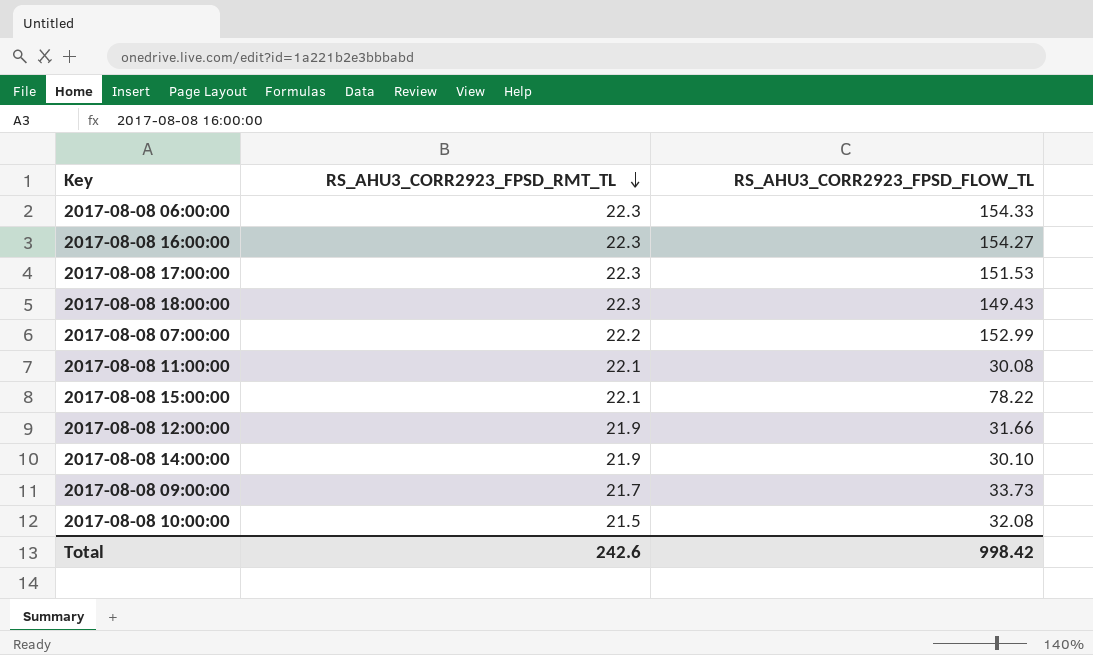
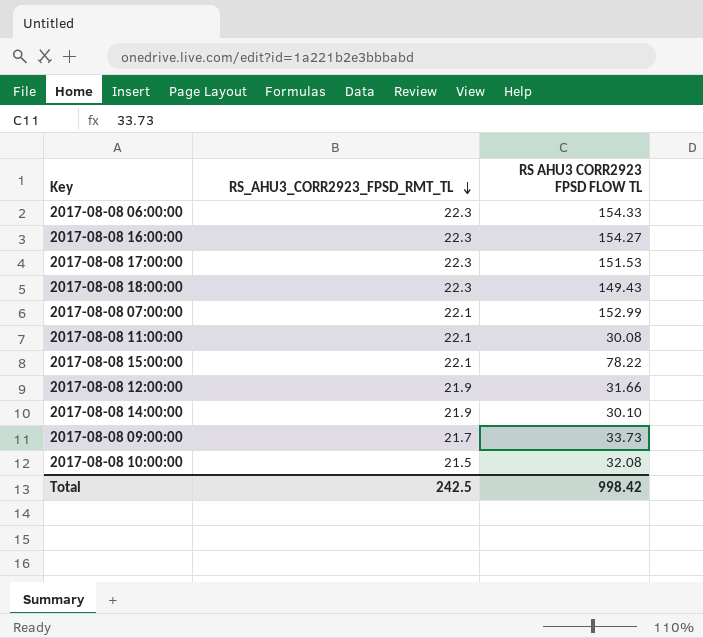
column name: RS_AHU3_CORR2923_FPSD_FLOW_TL -> RS AHU3 CORR2923 FPSD FLOW TL
2017-08-08 07:00:00 | RS_AHU3_CORR2923_FPSD_RMT_TL: 22.2 -> 22.1
Total | RS_AHU3_CORR2923_FPSD_RMT_TL: 242.6 -> 242.5

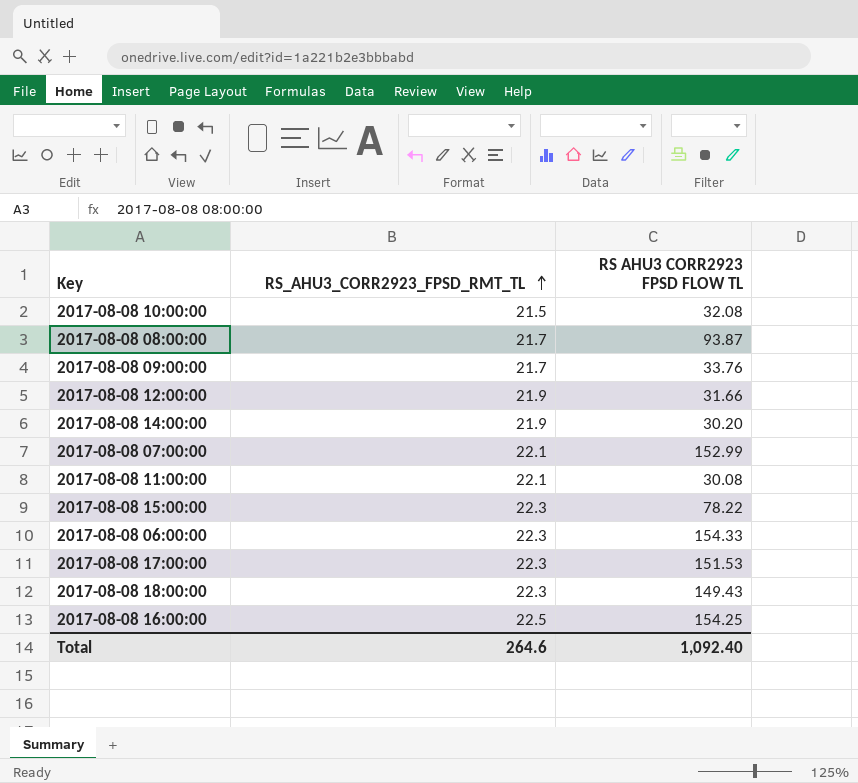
row order: RS_AHU3_CORR2923_FPSD_RMT_TL descending -> RS_AHU3_CORR2923_FPSD_RMT_TL ascending
row 2017-08-08 08:00:00: none -> 21.7 | 93.87
2017-08-08 09:00:00 | RS AHU3 CORR2923 FPSD FLOW TL: 33.73 -> 33.76
2017-08-08 14:00:00 | RS AHU3 CORR2923 FPSD FLOW TL: 30.10 -> 30.20
2017-08-08 15:00:00 | RS_AHU3_CORR2923_FPSD_RMT_TL: 22.1 -> 22.3
2017-08-08 16:00:00 | RS_AHU3_CORR2923_FPSD_RMT_TL: 22.3 -> 22.5
2017-08-08 16:00:00 | RS AHU3 CORR2923 FPSD FLOW TL: 154.27 -> 154.25
Total | RS_AHU3_CORR2923_FPSD_RMT_TL: 242.5 -> 264.6
Total | RS AHU3 CORR2923 FPSD FLOW TL: 998.42 -> 1,092.40

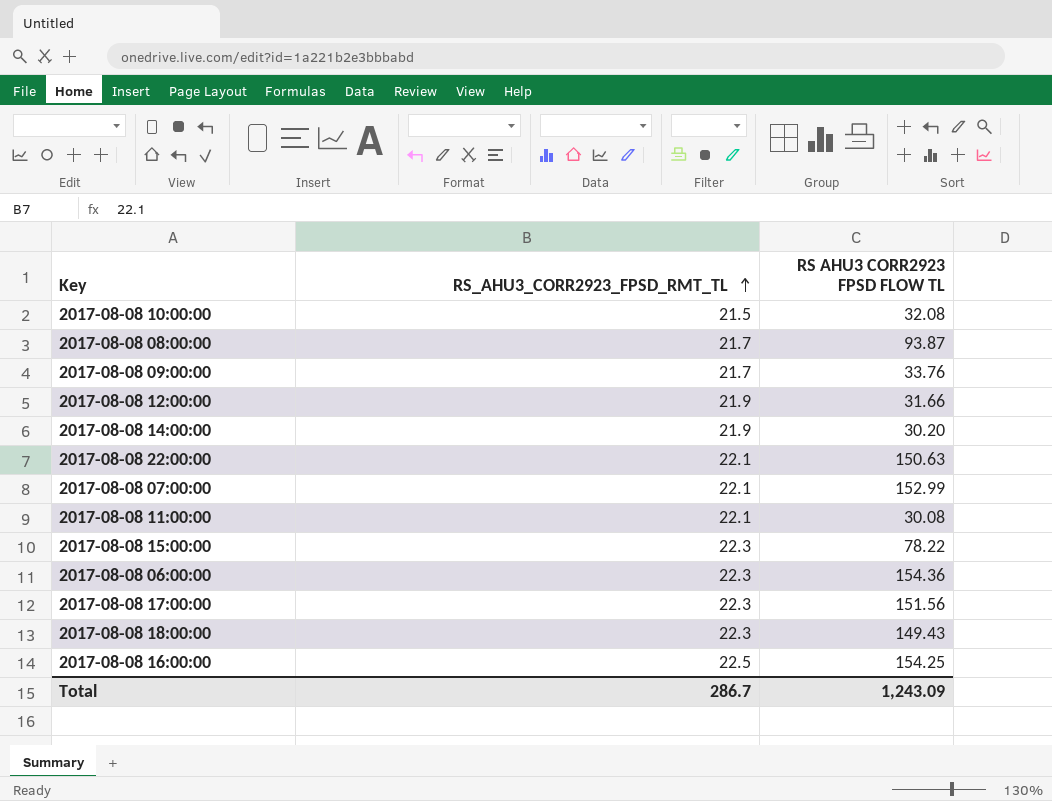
row 2017-08-08 22:00:00: none -> 22.1 | 150.63
2017-08-08 06:00:00 | RS AHU3 CORR2923 FPSD FLOW TL: 154.33 -> 154.36
2017-08-08 17:00:00 | RS AHU3 CORR2923 FPSD FLOW TL: 151.53 -> 151.56
Total | RS_AHU3_CORR2923_FPSD_RMT_TL: 264.6 -> 286.7
Total | RS AHU3 CORR2923 FPSD FLOW TL: 1,092.40 -> 1,243.09

